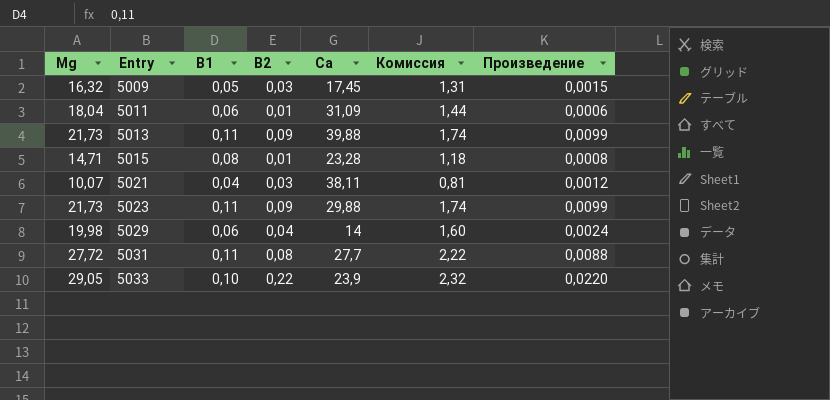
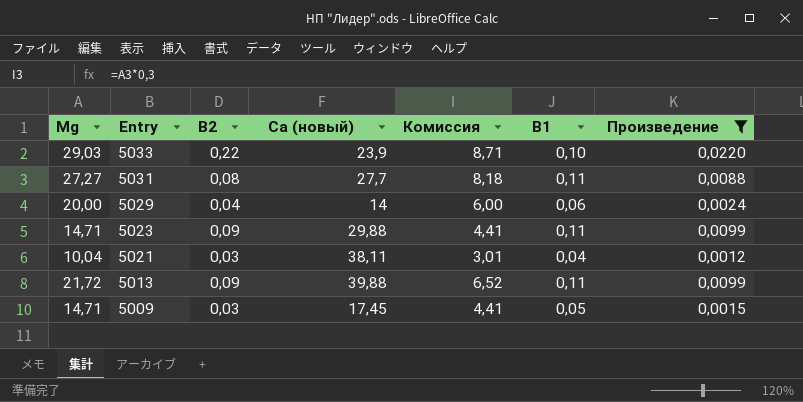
filter: none -> Произведение >= 0,0012
row order: Entry ascending -> Entry descending
column name: Ca -> Ca (новый)
column Комиссия | formula: [Mg] * 0,08 -> [Mg] * 0,3
column B1 | position: 3 -> 6
5033 | Mg: 29,05 -> 29,03
5031 | Mg: 27,72 -> 27,27
5029 | Mg: 19,98 -> 20,00
5023 | Mg: 21,73 -> 14,71
5021 | Mg: 10,07 -> 10,04
5013 | Mg: 21,73 -> 21,72
5009 | Mg: 16,32 -> 14,71

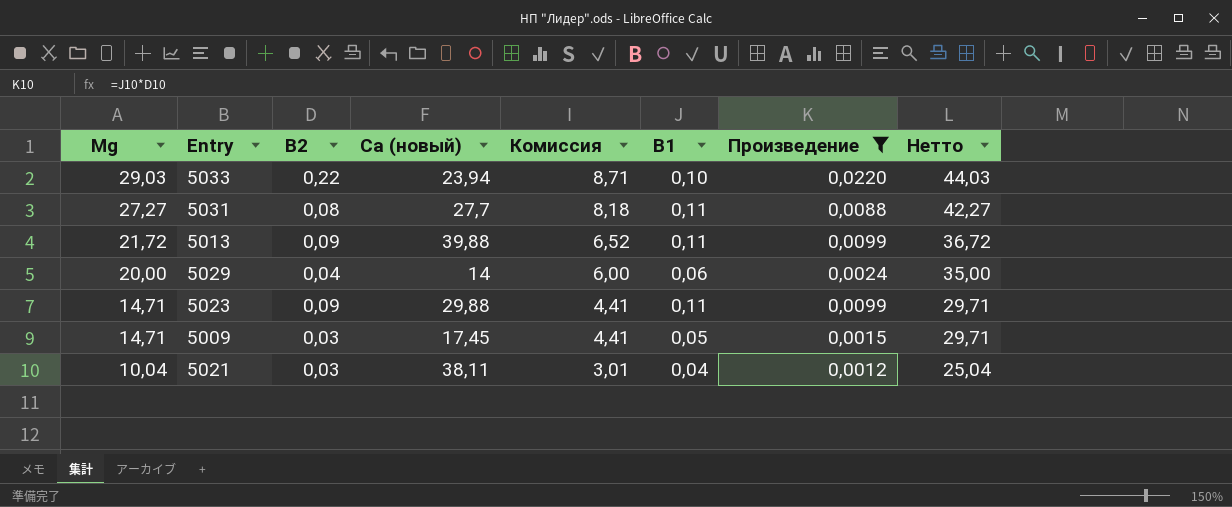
row order: Entry descending -> Mg descending
column Нетто | formula: none -> [Mg] + 15
5033 | Ca (новый): 23,9 -> 23,94

